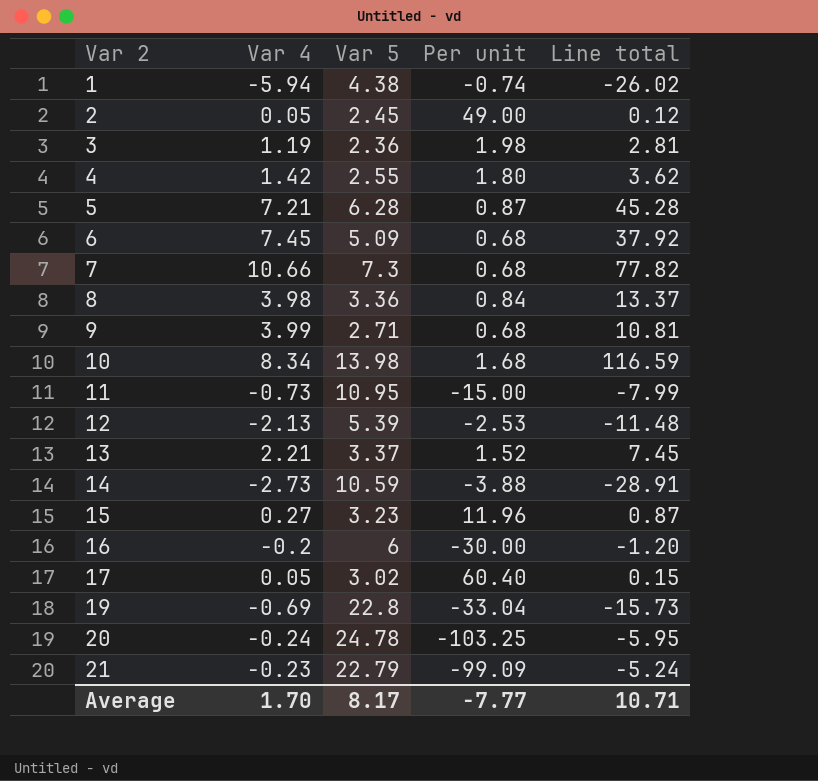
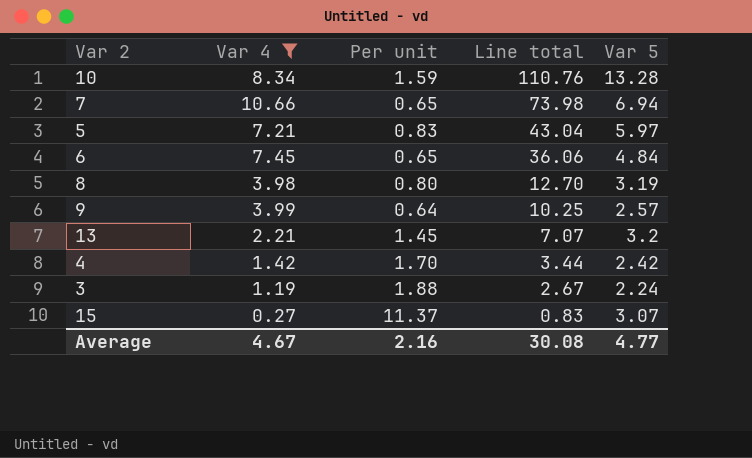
filter: none -> Var 4 >= 0.27
row order: Var 2 ascending -> Line total descending
column Var 5 | position: 3 -> 5
10 | Per unit: 1.68 -> 1.59
10 | Line total: 116.59 -> 110.76
10 | Var 5: 13.98 -> 13.28
7 | Per unit: 0.68 -> 0.65
7 | Line total: 77.82 -> 73.98
7 | Var 5: 7.3 -> 6.94
5 | Per unit: 0.87 -> 0.83
5 | Line total: 45.28 -> 43.04
5 | Var 5: 6.28 -> 5.97
6 | Per unit: 0.68 -> 0.65
6 | Line total: 37.92 -> 36.06
6 | Var 5: 5.09 -> 4.84
8 | Per unit: 0.84 -> 0.80
8 | Line total: 13.37 -> 12.70
8 | Var 5: 3.36 -> 3.19
9 | Per unit: 0.68 -> 0.64
9 | Line total: 10.81 -> 10.25
9 | Var 5: 2.71 -> 2.57
13 | Per unit: 1.52 -> 1.45
13 | Line total: 7.45 -> 7.07
13 | Var 5: 3.37 -> 3.2
4 | Per unit: 1.80 -> 1.70
4 | Line total: 3.62 -> 3.44
4 | Var 5: 2.55 -> 2.42
3 | Per unit: 1.98 -> 1.88
3 | Line total: 2.81 -> 2.67
3 | Var 5: 2.36 -> 2.24
15 | Per unit: 11.96 -> 11.37
15 | Line total: 0.87 -> 0.83
15 | Var 5: 3.23 -> 3.07
Average | Var 4: 1.70 -> 4.67
Average | Per unit: -7.77 -> 2.16
Average | Line total: 10.71 -> 30.08
Average | Var 5: 8.17 -> 4.77

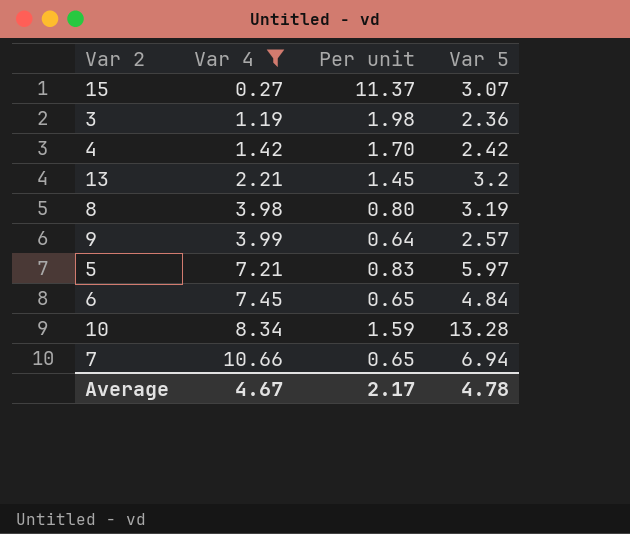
row order: Line total descending -> Var 4 ascending
column Line total | formula: [Var 4] * [Var 5] -> none
3 | Per unit: 1.88 -> 1.98
3 | Var 5: 2.24 -> 2.36
Average | Per unit: 2.16 -> 2.17
Average | Var 5: 4.77 -> 4.78

